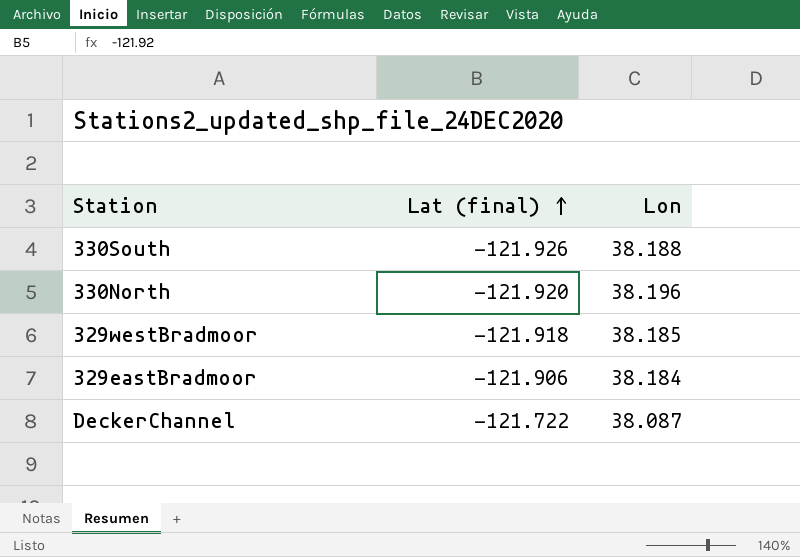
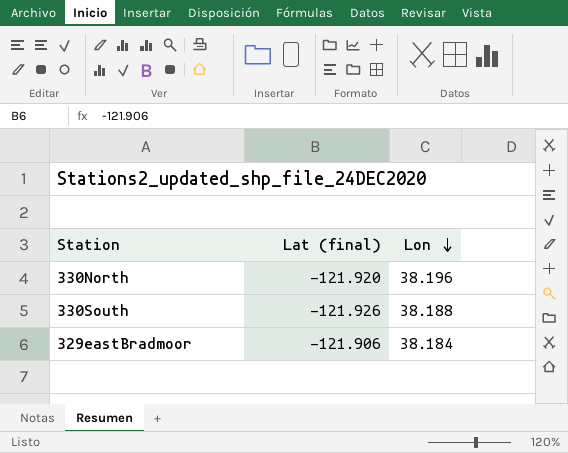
row order: Lat (final) ascending -> Lon descending
row 329westBradmoor: -121.918 | 38.185 -> none
row DeckerChannel: -121.722 | 38.087 -> none

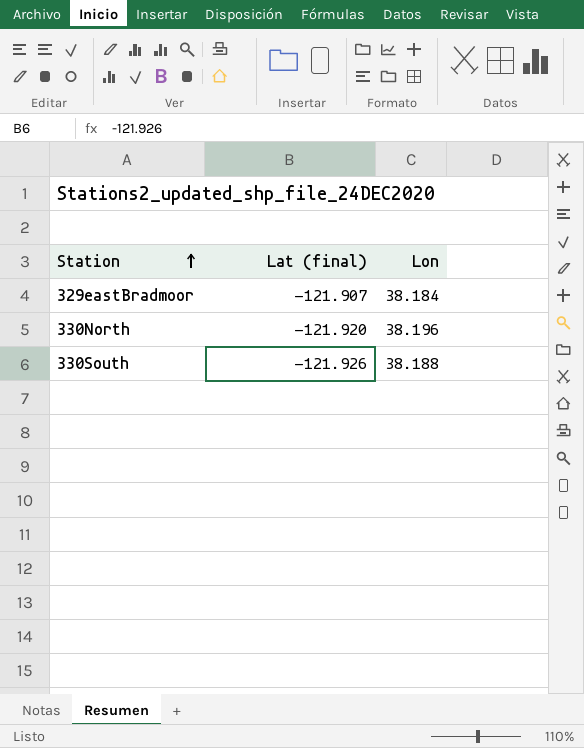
row order: Lon descending -> Station ascending
329eastBradmoor | Lat (final): -121.906 -> -121.907

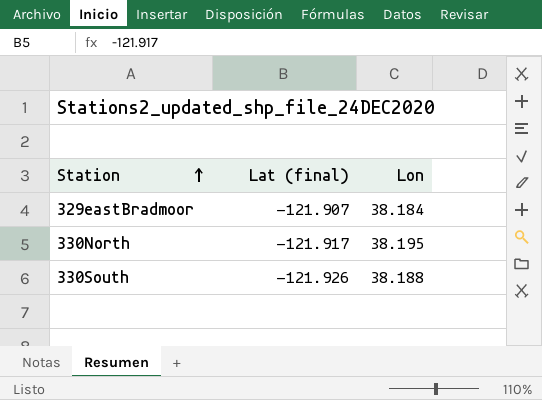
330North | Lat (final): -121.920 -> -121.917
330North | Lon: 38.196 -> 38.195

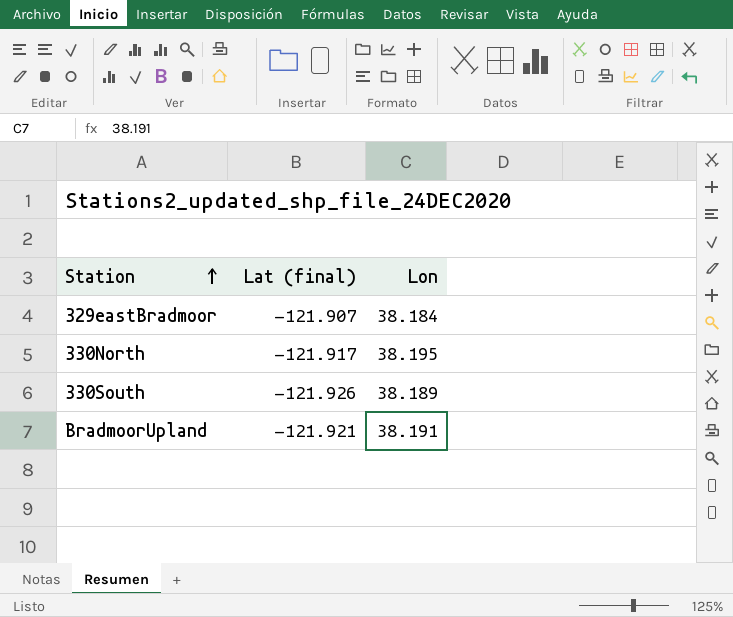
330South | Lon: 38.188 -> 38.189
row BradmoorUpland: none -> -121.921 | 38.191

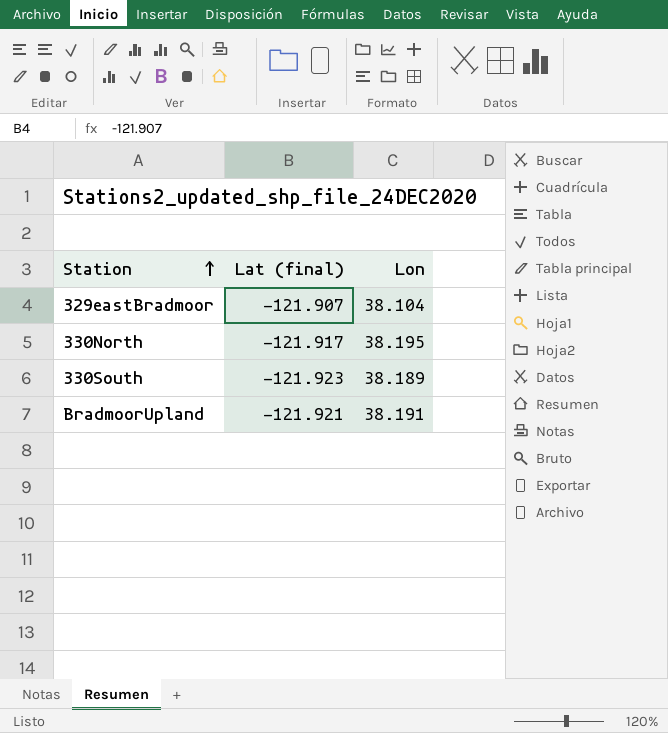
329eastBradmoor | Lon: 38.184 -> 38.104
330South | Lat (final): -121.926 -> -121.923

